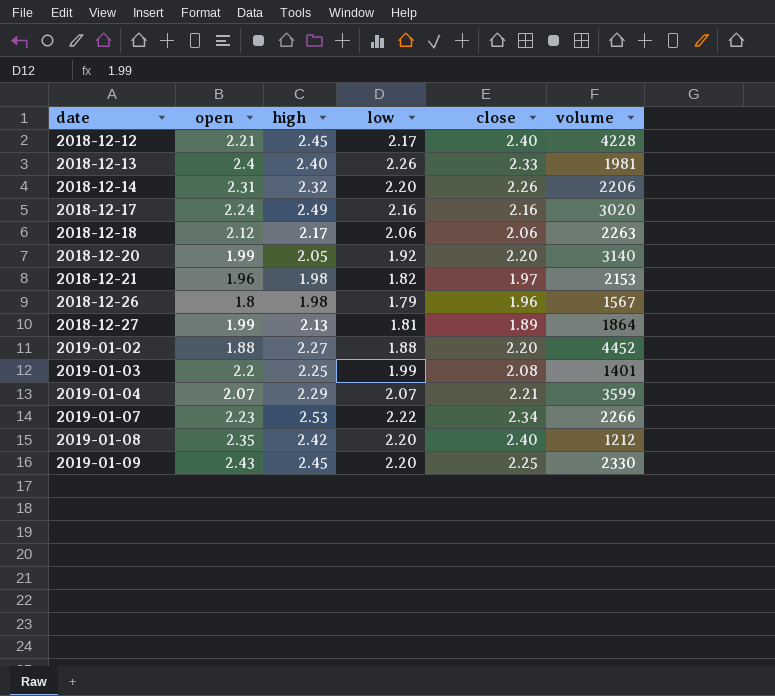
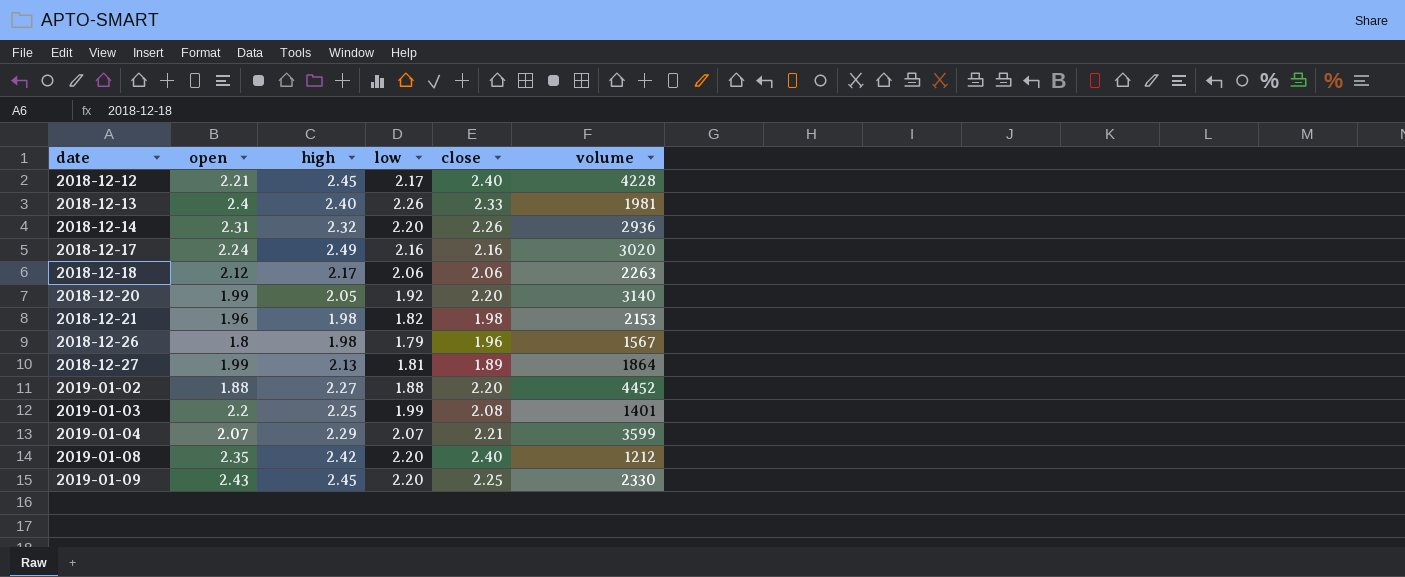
row 2019-01-07: 2.23 | 2.53 | 2.22 | 2.34 | 2266 -> none
2018-12-14 | volume: 2206 -> 2936
2018-12-21 | close: 1.97 -> 1.98

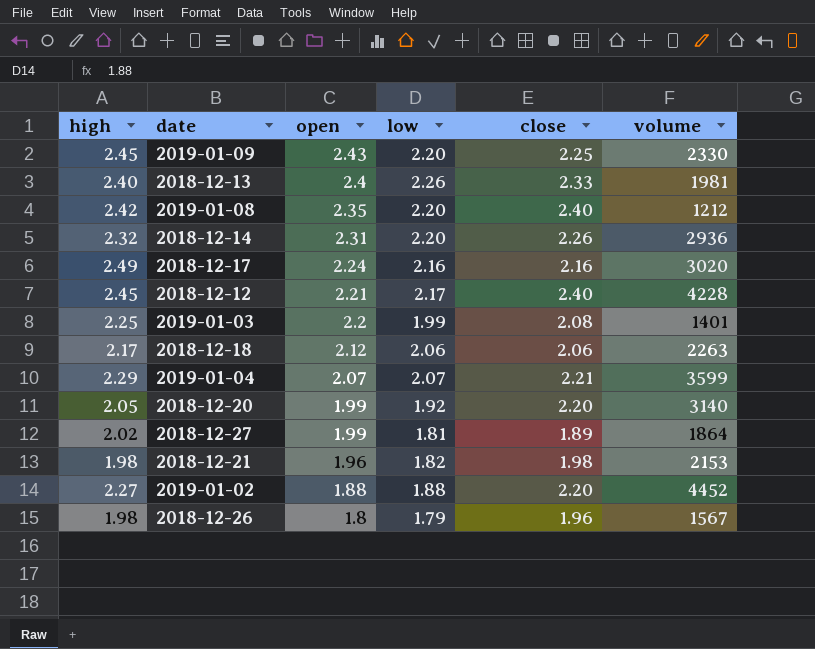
row order: date ascending -> open descending
column high | position: 3 -> 1
2018-12-27 | high: 2.13 -> 2.02

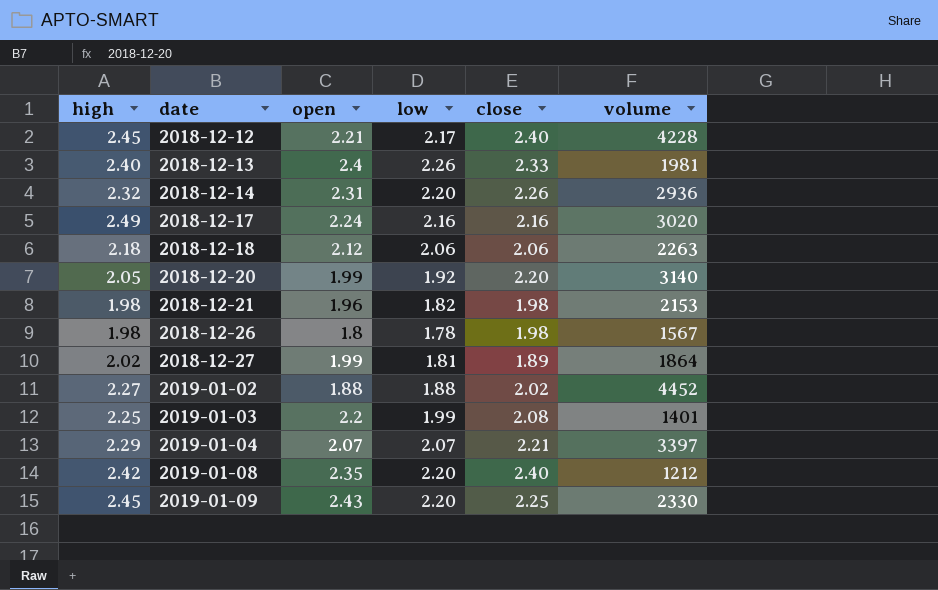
row order: open descending -> date ascending
2018-12-18 | high: 2.17 -> 2.18
2018-12-26 | low: 1.79 -> 1.78
2018-12-26 | close: 1.96 -> 1.98
2019-01-02 | close: 2.20 -> 2.02
2019-01-04 | volume: 3599 -> 3397

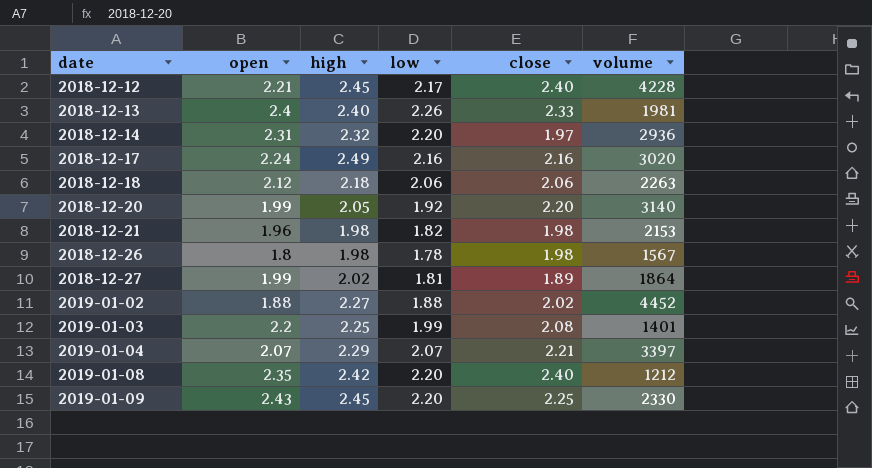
column high | position: 1 -> 3
2018-12-14 | close: 2.26 -> 1.97

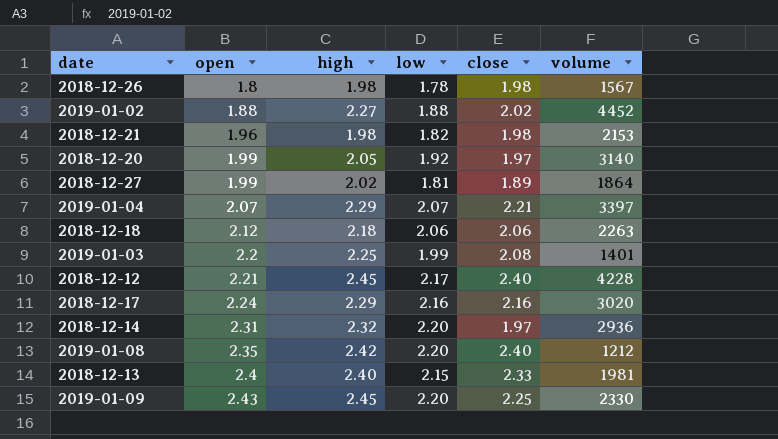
row order: date ascending -> open ascending
2018-12-20 | close: 2.20 -> 1.97
2018-12-17 | high: 2.49 -> 2.29
2018-12-13 | low: 2.26 -> 2.15

